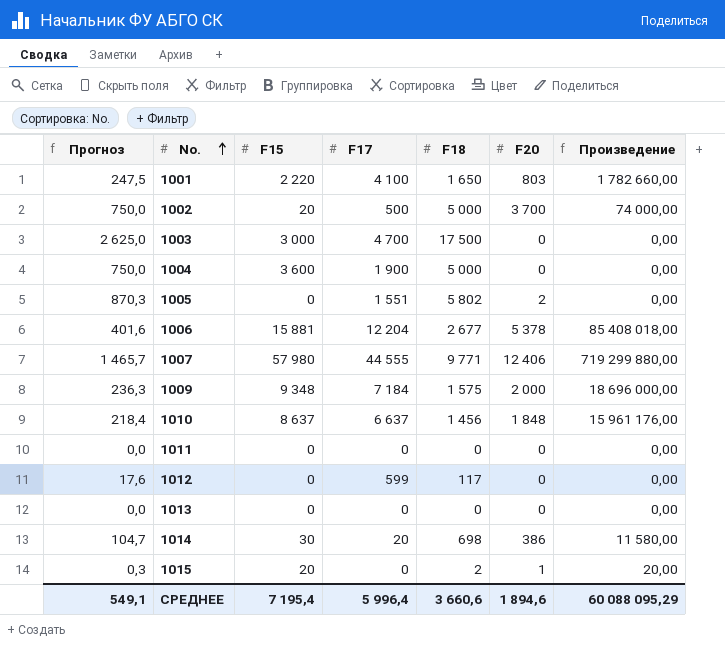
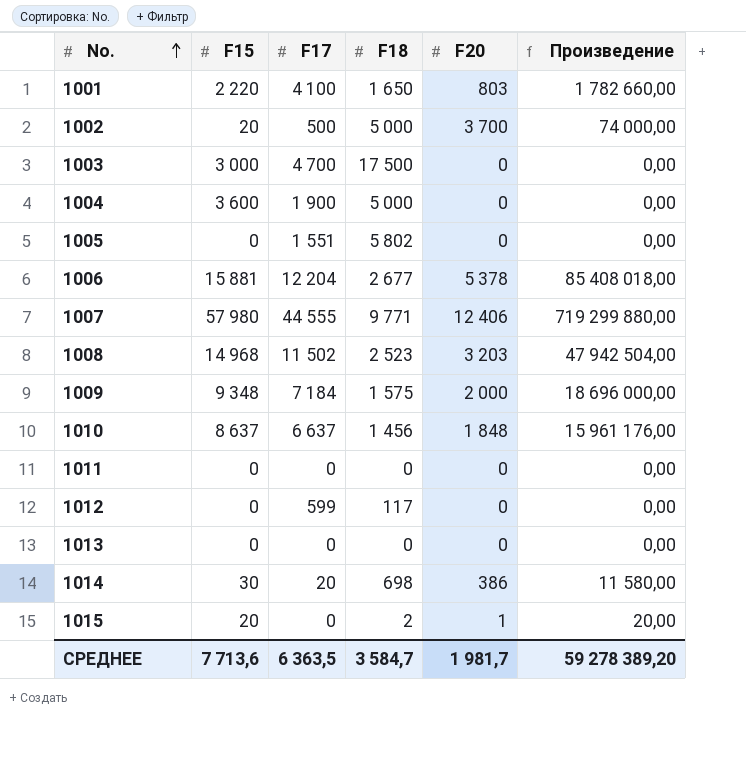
column Прогноз | formula: [F18] * 0,15 -> none
1005 | F20: 2 -> 0
row 1008: none -> 14 968 | 11 502 | 2 523 | 3 203 | 47 942 504,00
СРЕДНЕЕ | F15: 7 195,4 -> 7 713,6
СРЕДНЕЕ | F17: 5 996,4 -> 6 363,5
СРЕДНЕЕ | F18: 3 660,6 -> 3 584,7
СРЕДНЕЕ | F20: 1 894,6 -> 1 981,7
СРЕДНЕЕ | Произведение: 60 088 095,29 -> 59 278 389,20

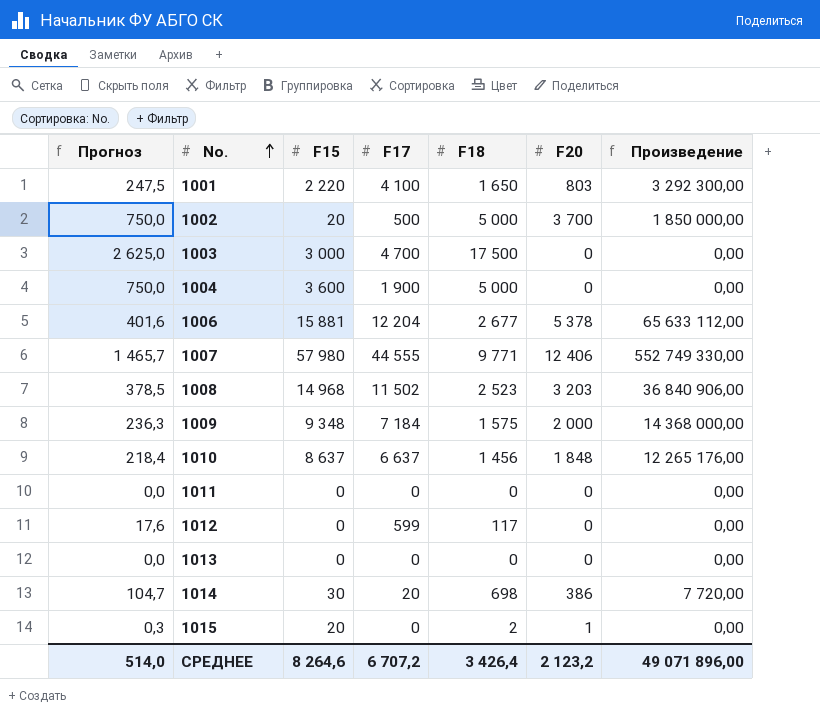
column Прогноз | formula: none -> [F18] * 0,15
column Произведение | formula: [F15] * [F20] -> [F17] * [F20]
row 1005: 0 | 1 551 | 5 802 | 0 | 0,00 -> none
СРЕДНЕЕ | F15: 7 713,6 -> 8 264,6
СРЕДНЕЕ | F17: 6 363,5 -> 6 707,2
СРЕДНЕЕ | F18: 3 584,7 -> 3 426,4
СРЕДНЕЕ | F20: 1 981,7 -> 2 123,2
СРЕДНЕЕ | Произведение: 59 278 389,20 -> 49 071 896,00

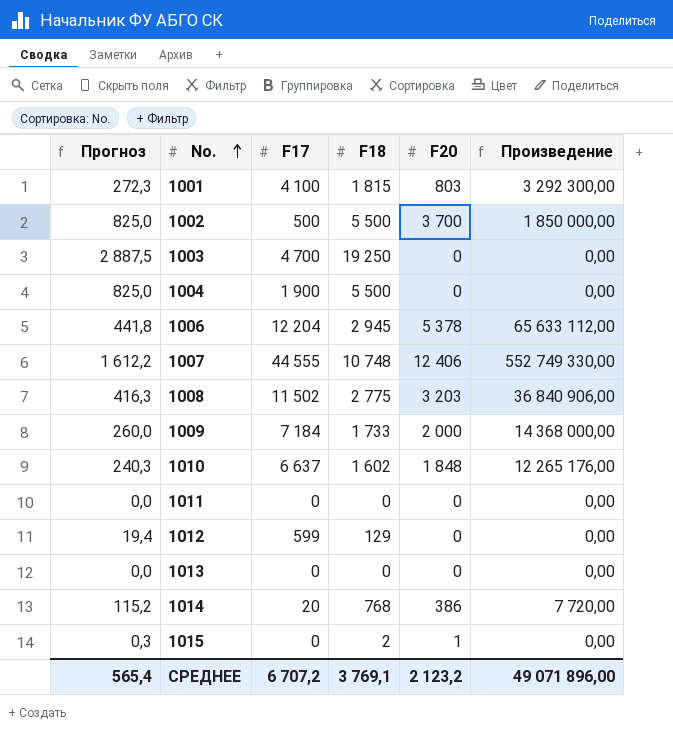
column F15 | position: 3 -> none
1001 | Прогноз: 247,5 -> 272,3
1001 | F18: 1 650 -> 1 815
1002 | Прогноз: 750,0 -> 825,0
1002 | F18: 5 000 -> 5 500
1003 | Прогноз: 2 625,0 -> 2 887,5
1003 | F18: 17 500 -> 19 250
1004 | Прогноз: 750,0 -> 825,0
1004 | F18: 5 000 -> 5 500
1006 | Прогноз: 401,6 -> 441,8
1006 | F18: 2 677 -> 2 945
1007 | Прогноз: 1 465,7 -> 1 612,2
1007 | F18: 9 771 -> 10 748
1008 | Прогноз: 378,5 -> 416,3
1008 | F18: 2 523 -> 2 775
1009 | Прогноз: 236,3 -> 260,0
1009 | F18: 1 575 -> 1 733
1010 | Прогноз: 218,4 -> 240,3
1010 | F18: 1 456 -> 1 602
1012 | Прогноз: 17,6 -> 19,4
1012 | F18: 117 -> 129
1014 | Прогноз: 104,7 -> 115,2
1014 | F18: 698 -> 768
СРЕДНЕЕ | Прогноз: 514,0 -> 565,4
СРЕДНЕЕ | F18: 3 426,4 -> 3 769,1

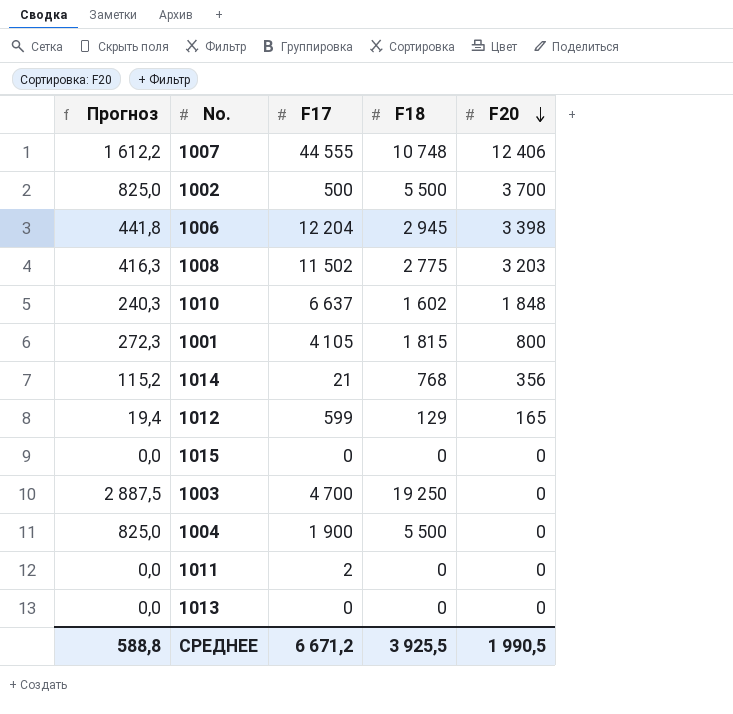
row order: No. ascending -> F20 descending
column Произведение | formula: [F17] * [F20] -> none
row 1009: 260,0 | 7 184 | 1 733 | 2 000 | 14 368 000,00 -> none
1006 | F20: 5 378 -> 3 398
1001 | F17: 4 100 -> 4 105
1001 | F20: 803 -> 800
1014 | F17: 20 -> 21
1014 | F20: 386 -> 356
1012 | F20: 0 -> 165
1015 | Прогноз: 0,3 -> 0,0
1015 | F18: 2 -> 0
1015 | F20: 1 -> 0
1011 | F17: 0 -> 2
СРЕДНЕЕ | Прогноз: 565,4 -> 588,8
СРЕДНЕЕ | F17: 6 707,2 -> 6 671,2
СРЕДНЕЕ | F18: 3 769,1 -> 3 925,5
СРЕДНЕЕ | F20: 2 123,2 -> 1 990,5

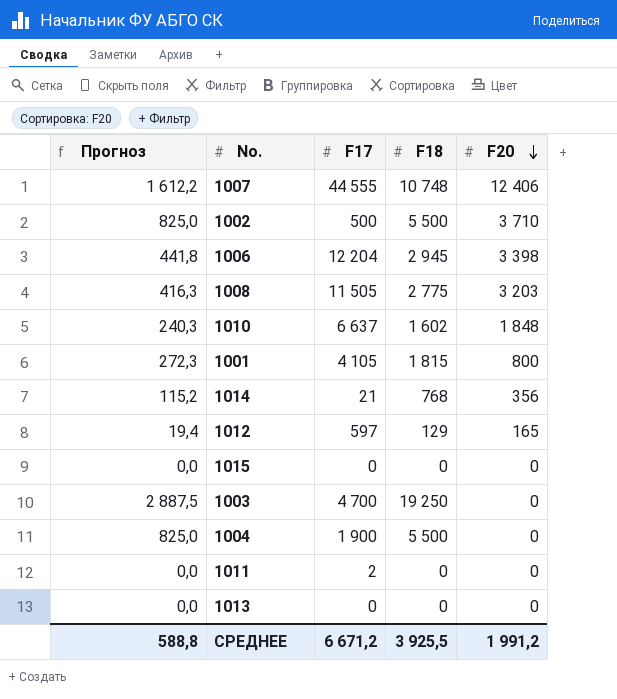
1002 | F20: 3 700 -> 3 710
1008 | F17: 11 502 -> 11 505
1012 | F17: 599 -> 597
СРЕДНЕЕ | F20: 1 990,5 -> 1 991,2

